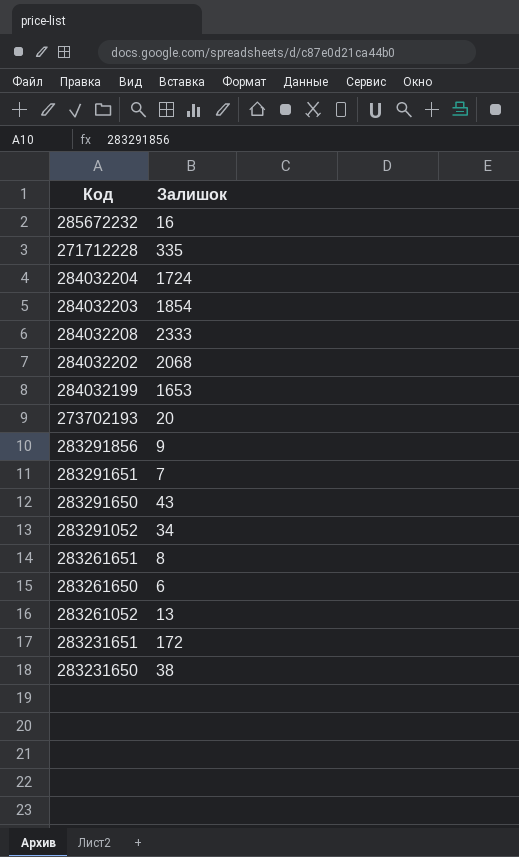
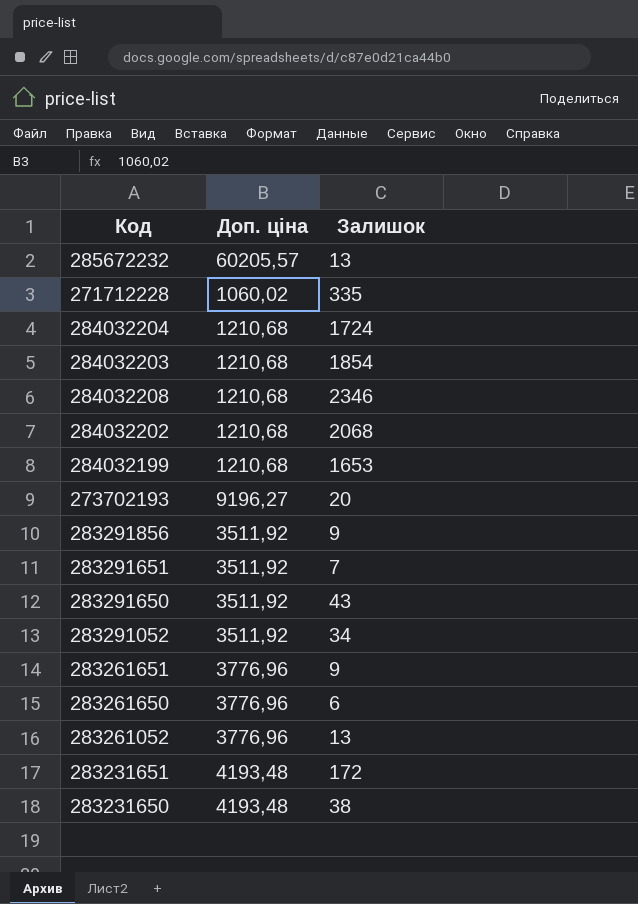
column Доп. ціна | position: none -> 2
285672232 | Залишок: 16 -> 13
284032208 | Залишок: 2333 -> 2346
283261651 | Залишок: 8 -> 9

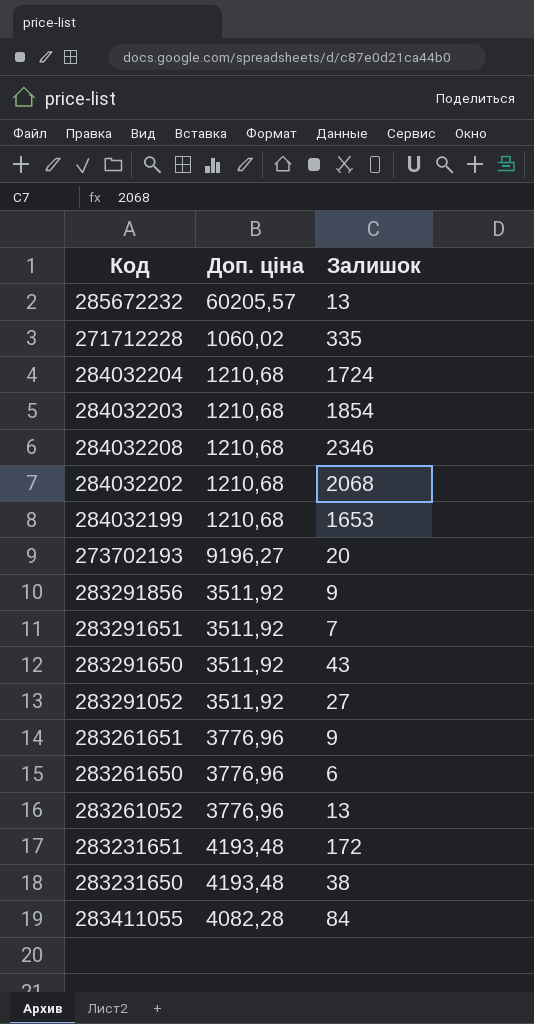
283291052 | Залишок: 34 -> 27
row 283411055: none -> 4082,28 | 84

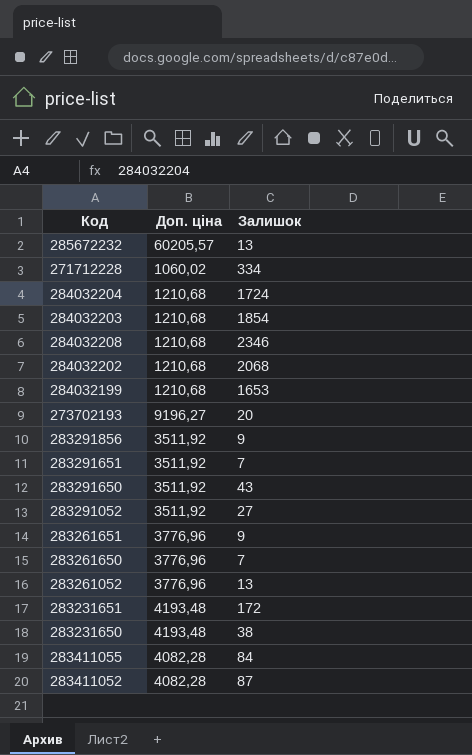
271712228 | Залишок: 335 -> 334
283261650 | Залишок: 6 -> 7
row 283411052: none -> 4082,28 | 87

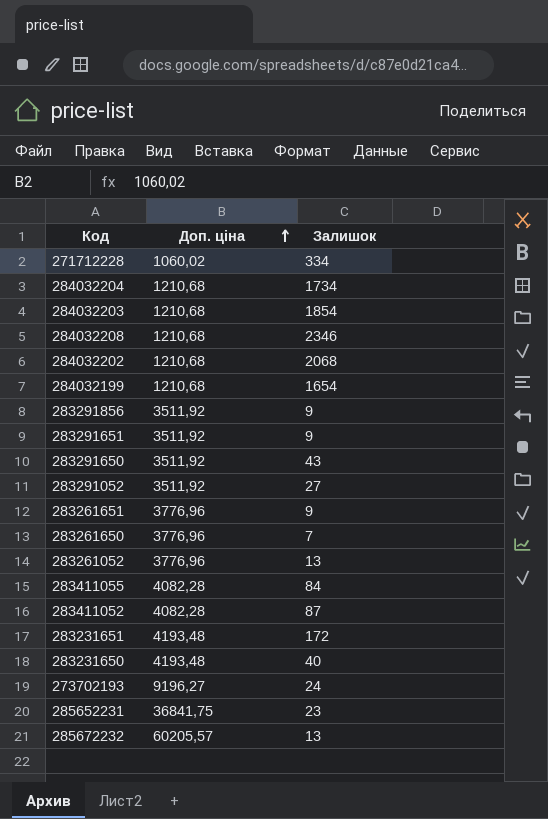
row order: none -> Доп. ціна ascending
284032204 | Залишок: 1724 -> 1734
284032199 | Залишок: 1653 -> 1654
283291651 | Залишок: 7 -> 9
283231650 | Залишок: 38 -> 40
273702193 | Залишок: 20 -> 24
row 285652231: none -> 36841,75 | 23

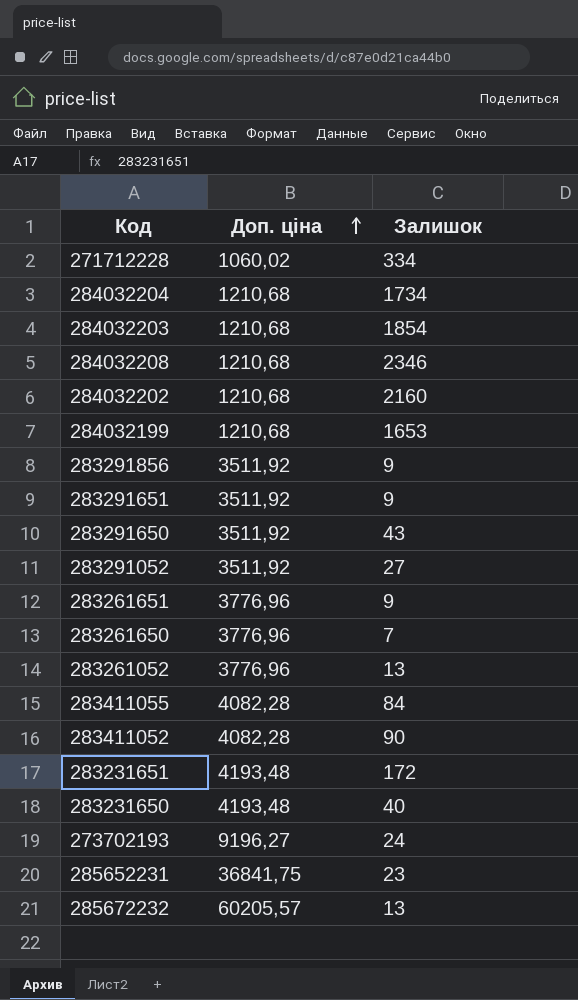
284032202 | Залишок: 2068 -> 2160
284032199 | Залишок: 1654 -> 1653
283411052 | Залишок: 87 -> 90

